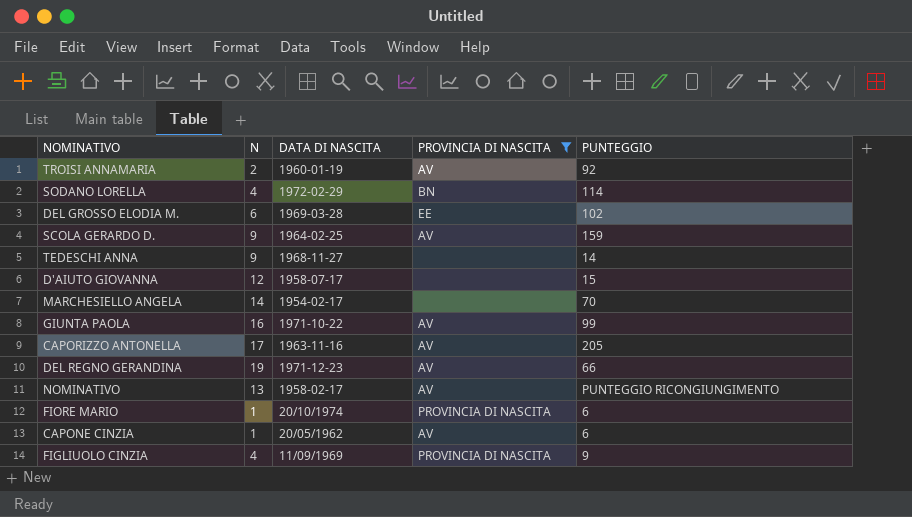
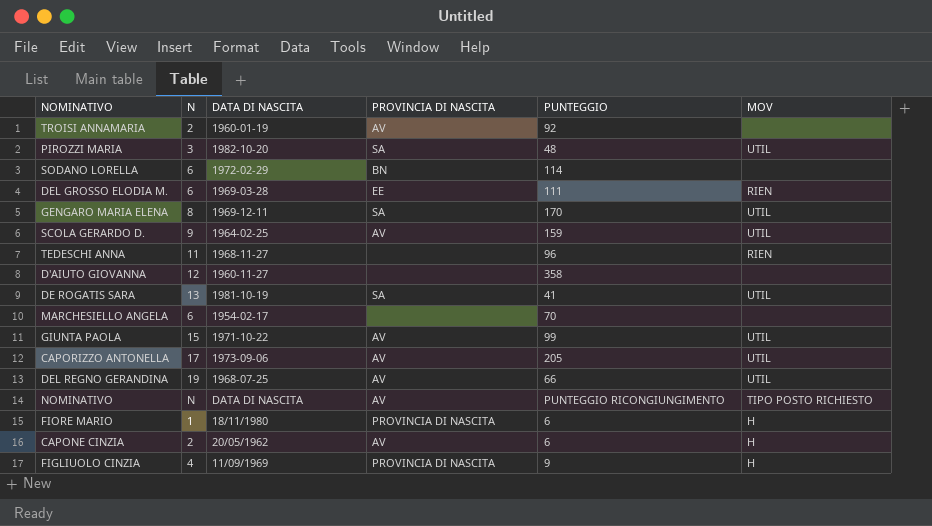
filter: PROVINCIA DI NASCITA != SA -> none
column MOV | position: none -> 6
SODANO LORELLA | N: 4 -> 6
DEL GROSSO ELODIA M. | PUNTEGGIO: 102 -> 111
TEDESCHI ANNA | N: 9 -> 11
TEDESCHI ANNA | PUNTEGGIO: 14 -> 96
D'AIUTO GIOVANNA | DATA DI NASCITA: 1958-07-17 -> 1960-11-27
D'AIUTO GIOVANNA | PUNTEGGIO: 15 -> 358
MARCHESIELLO ANGELA | N: 14 -> 6
GIUNTA PAOLA | N: 16 -> 15
CAPORIZZO ANTONELLA | DATA DI NASCITA: 1963-11-16 -> 1973-09-06
DEL REGNO GERANDINA | DATA DI NASCITA: 1971-12-23 -> 1968-07-25
NOMINATIVO | N: 13 -> N
NOMINATIVO | DATA DI NASCITA: 1958-02-17 -> DATA DI NASCITA
FIORE MARIO | DATA DI NASCITA: 20/10/1974 -> 18/11/1980
CAPONE CINZIA | N: 1 -> 2

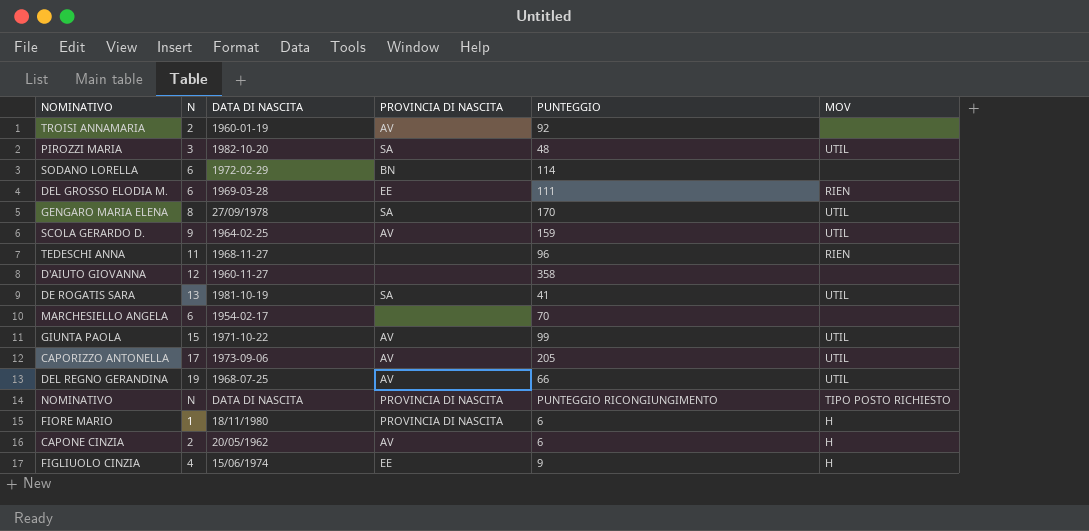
GENGARO MARIA ELENA | DATA DI NASCITA: 1969-12-11 -> 27/09/1978
NOMINATIVO | PROVINCIA DI NASCITA: AV -> PROVINCIA DI NASCITA
FIGLIUOLO CINZIA | DATA DI NASCITA: 11/09/1969 -> 15/06/1974
FIGLIUOLO CINZIA | PROVINCIA DI NASCITA: PROVINCIA DI NASCITA -> EE

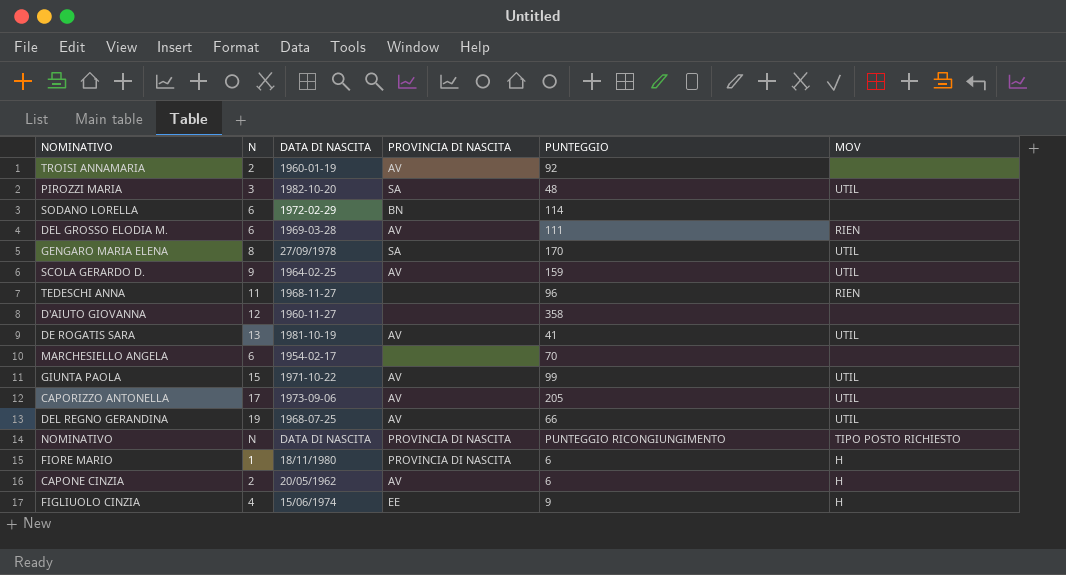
DEL GROSSO ELODIA M. | PROVINCIA DI NASCITA: EE -> AV
DE ROGATIS SARA | PROVINCIA DI NASCITA: SA -> AV

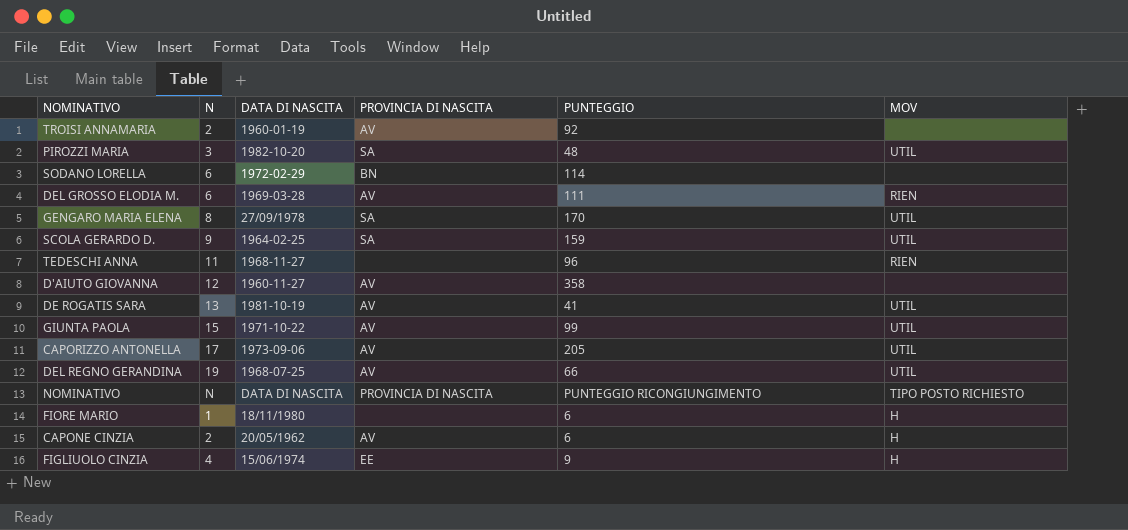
row MARCHESIELLO ANGELA: 6 | 1954-02-17 | none | 70 | none -> none
SCOLA GERARDO D. | PROVINCIA DI NASCITA: AV -> SA
D'AIUTO GIOVANNA | PROVINCIA DI NASCITA: none -> AV
FIORE MARIO | PROVINCIA DI NASCITA: PROVINCIA DI NASCITA -> none

